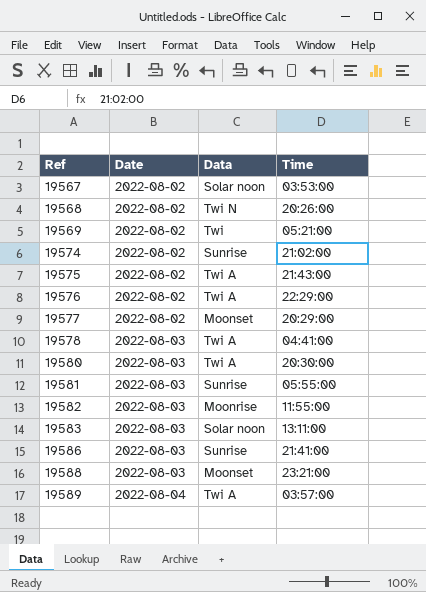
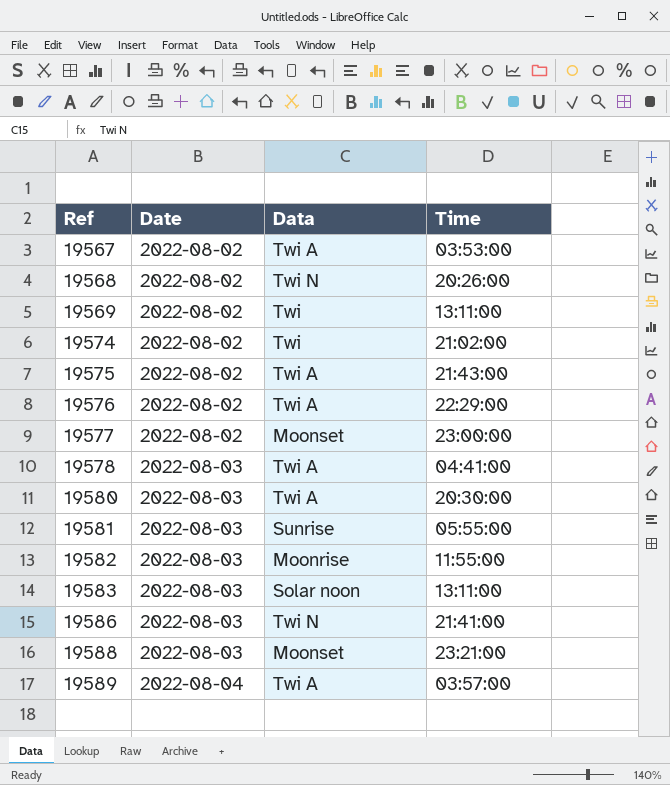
19567 | Data: Solar noon -> Twi A
19569 | Time: 05:21:00 -> 13:11:00
19574 | Data: Sunrise -> Twi
19577 | Time: 20:29:00 -> 23:00:00
19586 | Data: Sunrise -> Twi N

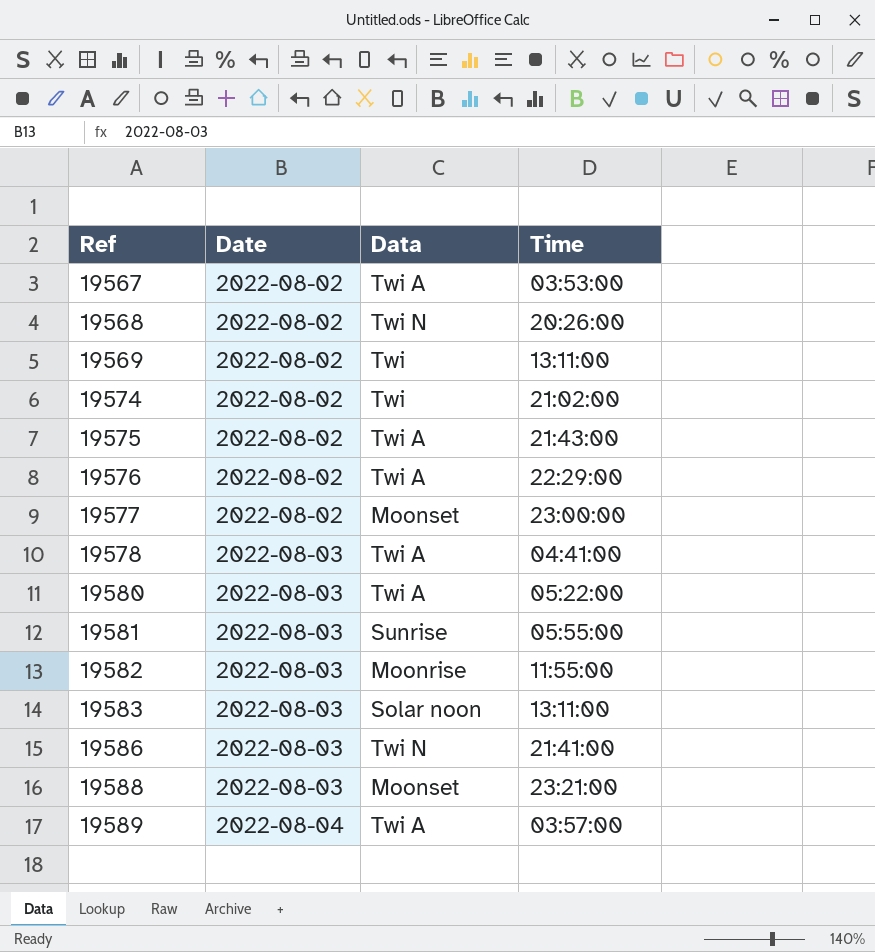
19580 | Time: 20:30:00 -> 05:22:00

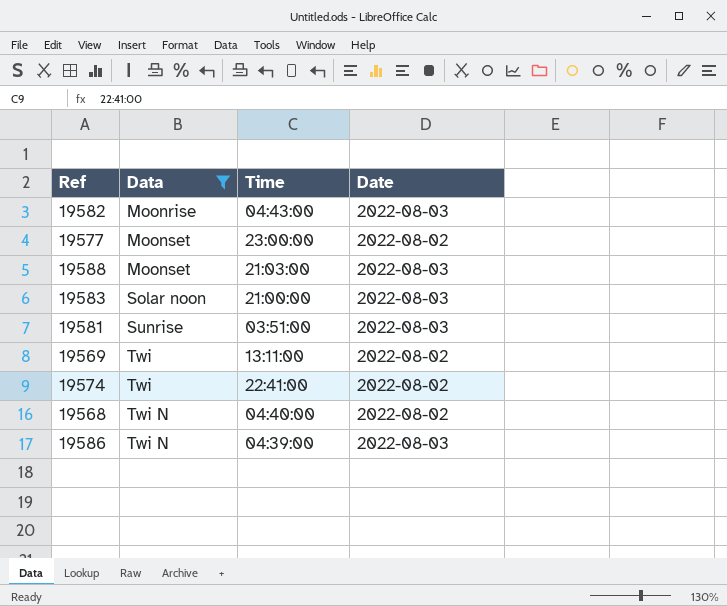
filter: none -> Data != Twi A
row order: Ref ascending -> Data ascending
column Date | position: 2 -> 4
19582 | Time: 11:55:00 -> 04:43:00
19588 | Time: 23:21:00 -> 21:03:00
19583 | Time: 13:11:00 -> 21:00:00
19581 | Time: 05:55:00 -> 03:51:00
19574 | Time: 21:02:00 -> 22:41:00
19568 | Time: 20:26:00 -> 04:40:00
19586 | Time: 21:41:00 -> 04:39:00

